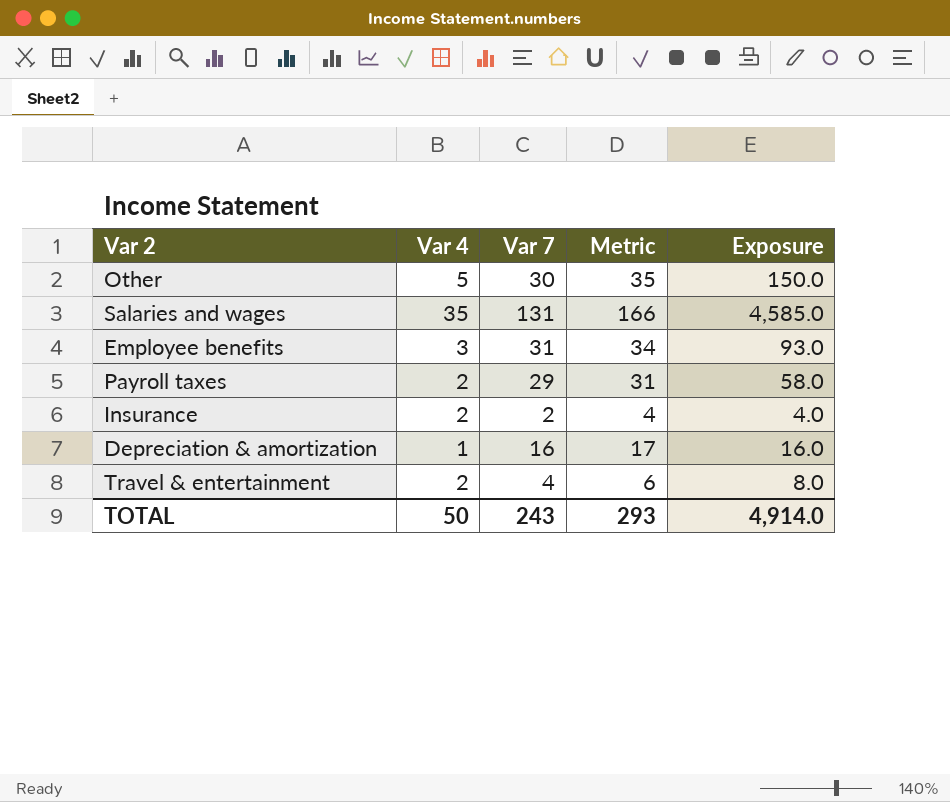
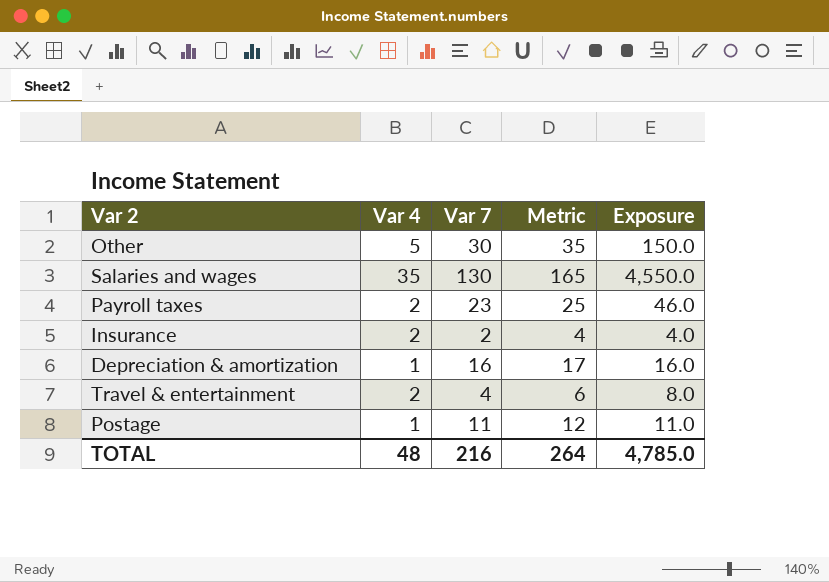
row Employee benefits: 3 | 31 | 34 | 93.0 -> none
Salaries and wages | Var 7: 131 -> 130
Salaries and wages | Metric: 166 -> 165
Salaries and wages | Exposure: 4,585.0 -> 4,550.0
Payroll taxes | Var 7: 29 -> 23
Payroll taxes | Metric: 31 -> 25
Payroll taxes | Exposure: 58.0 -> 46.0
row Postage: none -> 1 | 11 | 12 | 11.0
TOTAL | Var 4: 50 -> 48
TOTAL | Var 7: 243 -> 216
TOTAL | Metric: 293 -> 264
TOTAL | Exposure: 4,914.0 -> 4,785.0

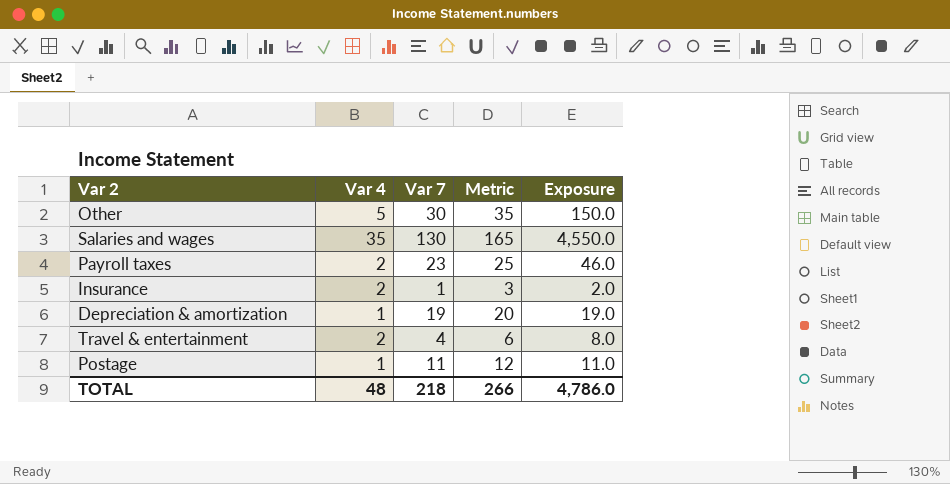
Insurance | Var 7: 2 -> 1
Insurance | Metric: 4 -> 3
Insurance | Exposure: 4.0 -> 2.0
Depreciation & amortization | Var 7: 16 -> 19
Depreciation & amortization | Metric: 17 -> 20
Depreciation & amortization | Exposure: 16.0 -> 19.0
TOTAL | Var 7: 216 -> 218
TOTAL | Metric: 264 -> 266
TOTAL | Exposure: 4,785.0 -> 4,786.0

